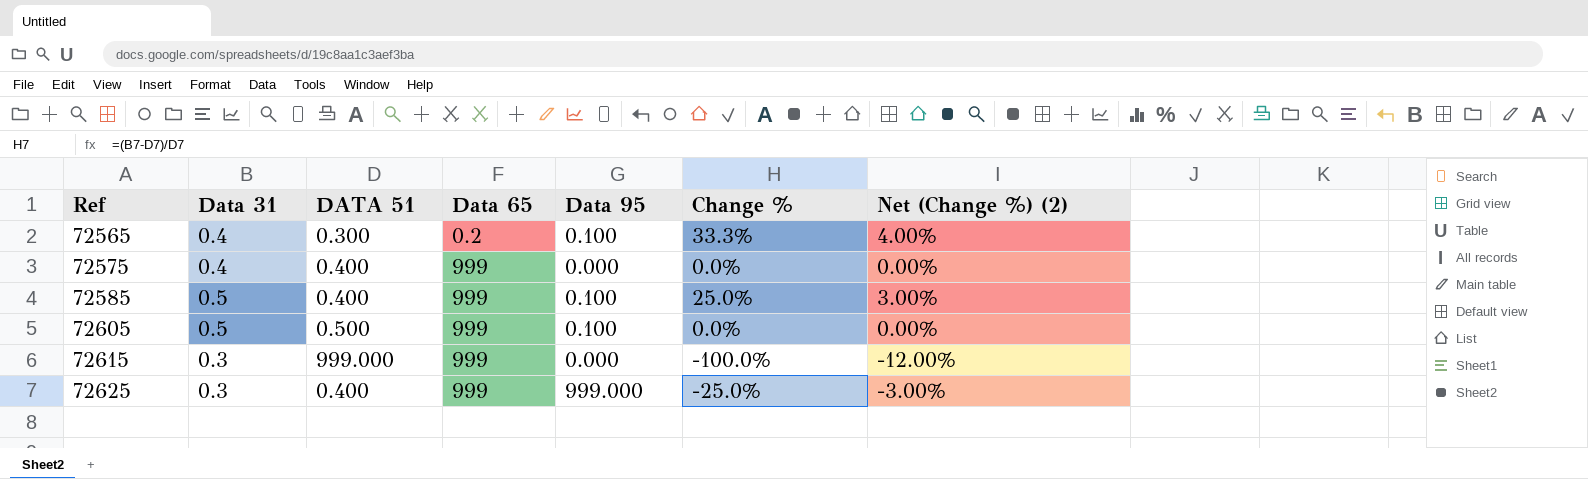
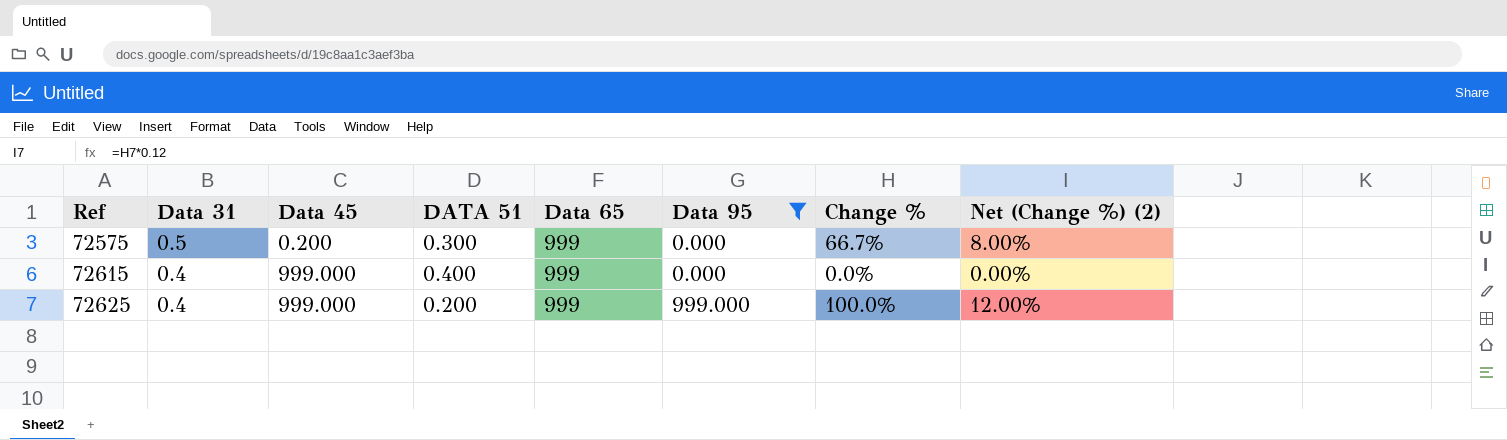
filter: none -> Data 95 != 0.100
column Data 45 | position: none -> 3
72575 | Data 31: 0.4 -> 0.5
72575 | DATA 51: 0.400 -> 0.300
72575 | Change %: 0.0% -> 66.7%
72575 | Net (Change %) (2): 0.00% -> 8.00%
72615 | Data 31: 0.3 -> 0.4
72615 | DATA 51: 999.000 -> 0.400
72615 | Change %: -100.0% -> 0.0%
72615 | Net (Change %) (2): -12.00% -> 0.00%
72625 | Data 31: 0.3 -> 0.4
72625 | DATA 51: 0.400 -> 0.200
72625 | Change %: -25.0% -> 100.0%
72625 | Net (Change %) (2): -3.00% -> 12.00%

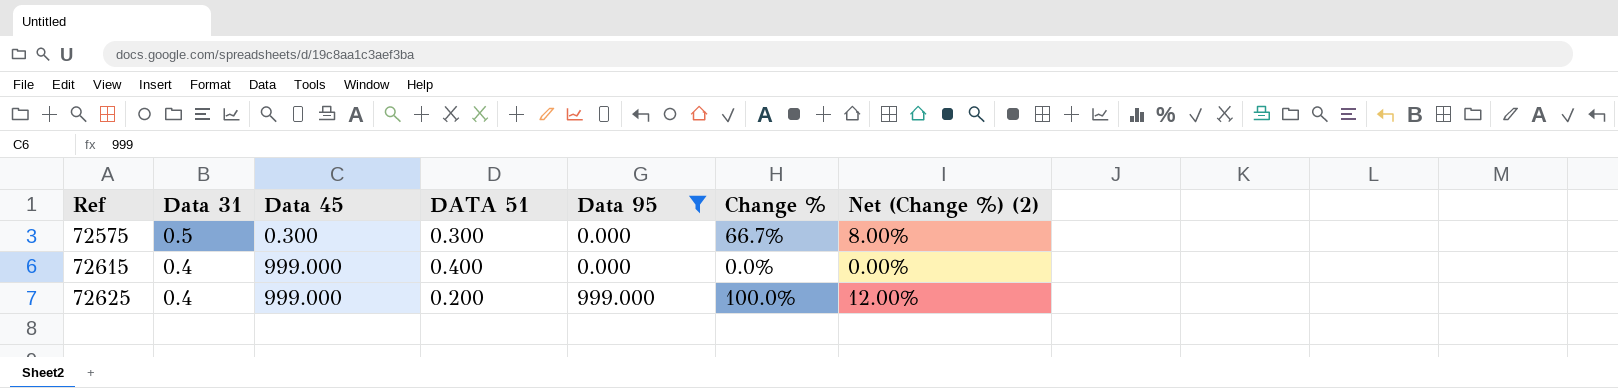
column Data 65 | position: 5 -> none
72575 | Data 45: 0.200 -> 0.300

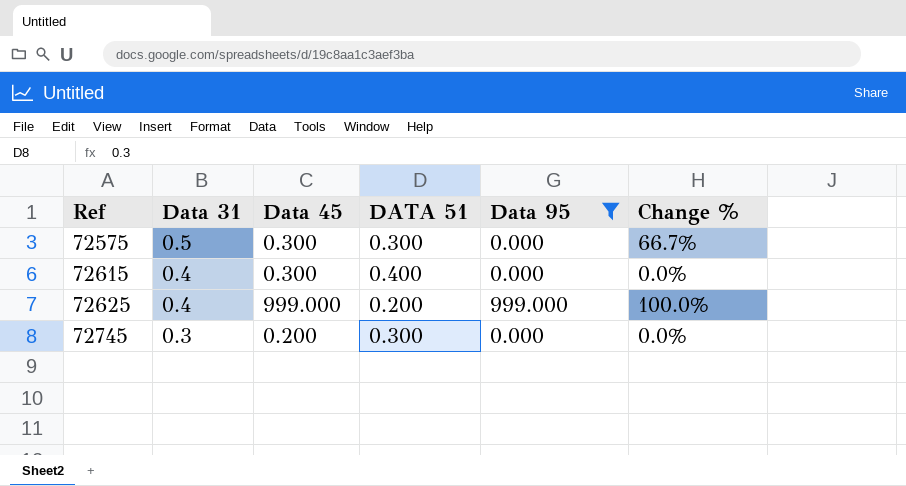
column Net (Change %) (2) | formula: [Change %] * 0.12 -> none
72615 | Data 45: 999.000 -> 0.300
row 72745: none -> 0.3 | 0.200 | 0.300 | 0.000 | 0.0%

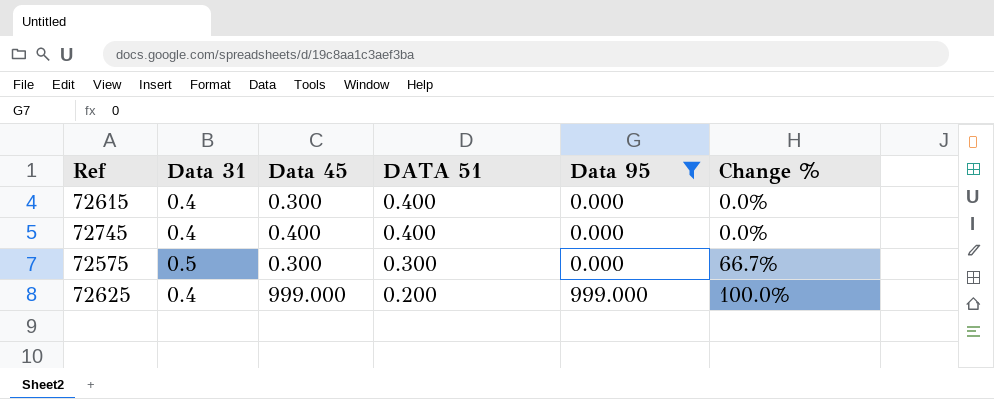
row order: Ref ascending -> DATA 51 descending
72745 | Data 31: 0.3 -> 0.4
72745 | Data 45: 0.200 -> 0.400
72745 | DATA 51: 0.300 -> 0.400

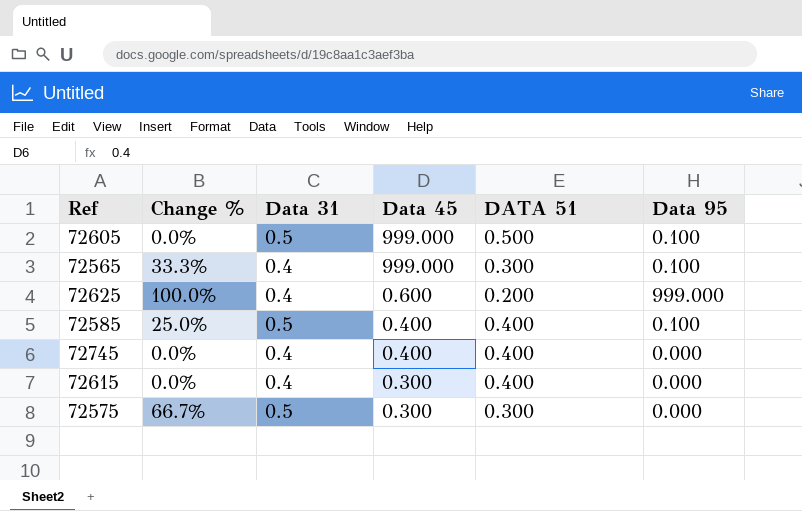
filter: Data 95 != 0.100 -> none
row order: DATA 51 descending -> Data 45 descending
column Change % | position: 6 -> 2
72625 | Data 45: 999.000 -> 0.600

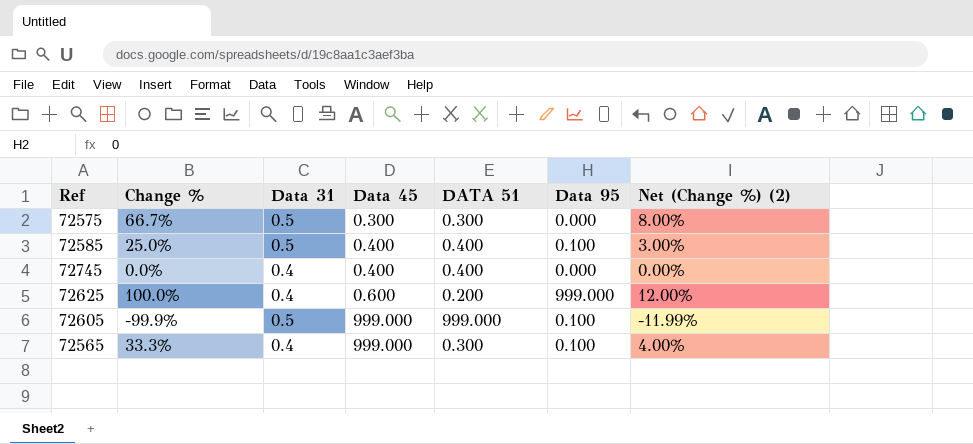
row order: Data 45 descending -> Data 45 ascending
column Net (Change %) (2) | formula: none -> [Change %] * 0.12
row 72615: 0.0% | 0.4 | 0.300 | 0.400 | 0.000 -> none
72605 | Change %: 0.0% -> -99.9%
72605 | DATA 51: 0.500 -> 999.000

